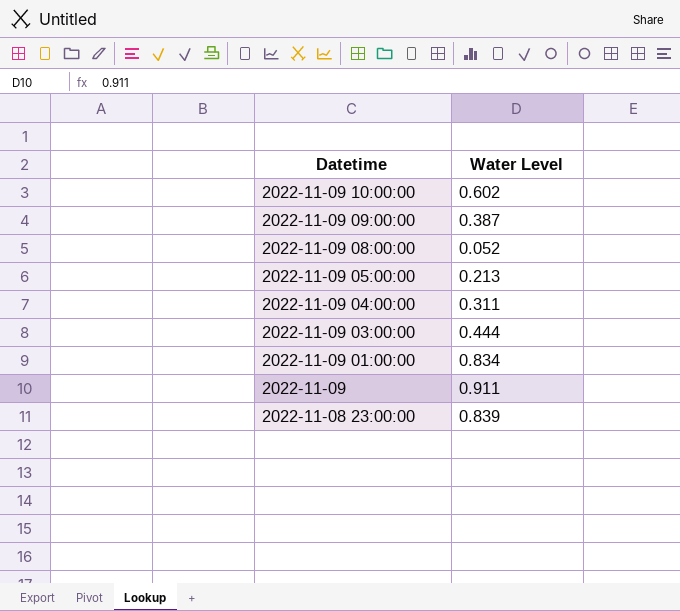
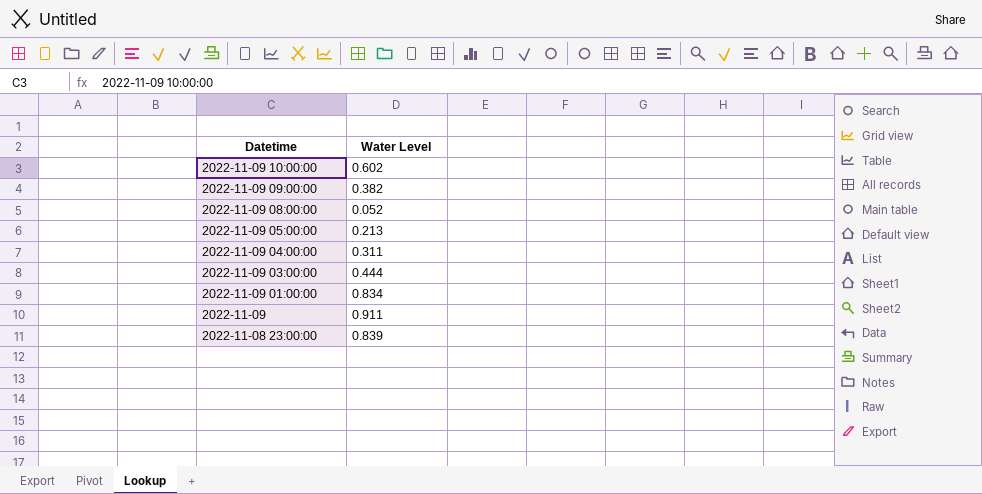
2022-11-09 09:00:00 | Water Level: 0.387 -> 0.382

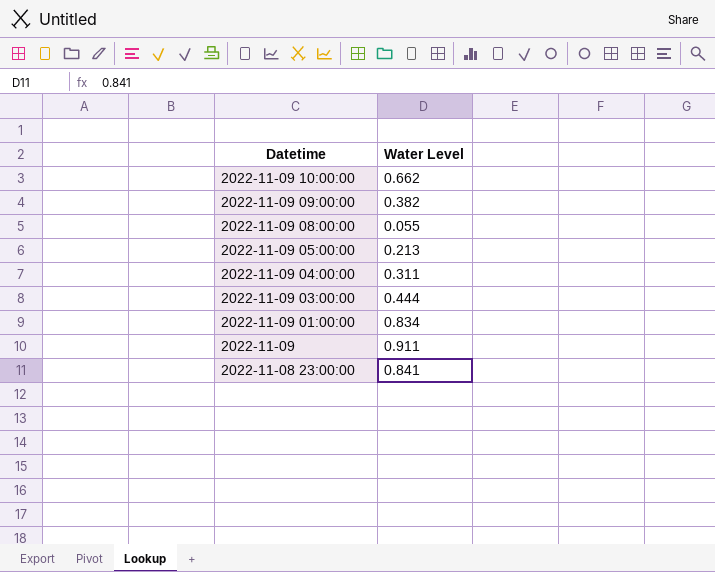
2022-11-09 10:00:00 | Water Level: 0.602 -> 0.662
2022-11-09 08:00:00 | Water Level: 0.052 -> 0.055
2022-11-08 23:00:00 | Water Level: 0.839 -> 0.841

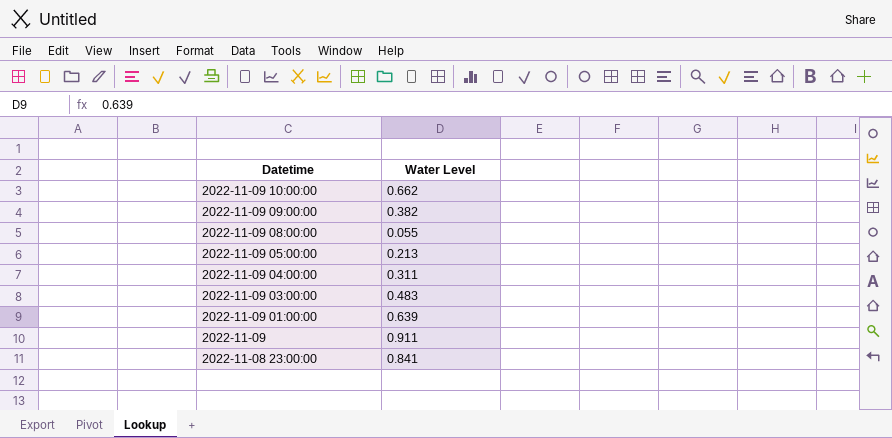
2022-11-09 03:00:00 | Water Level: 0.444 -> 0.483
2022-11-09 01:00:00 | Water Level: 0.834 -> 0.639

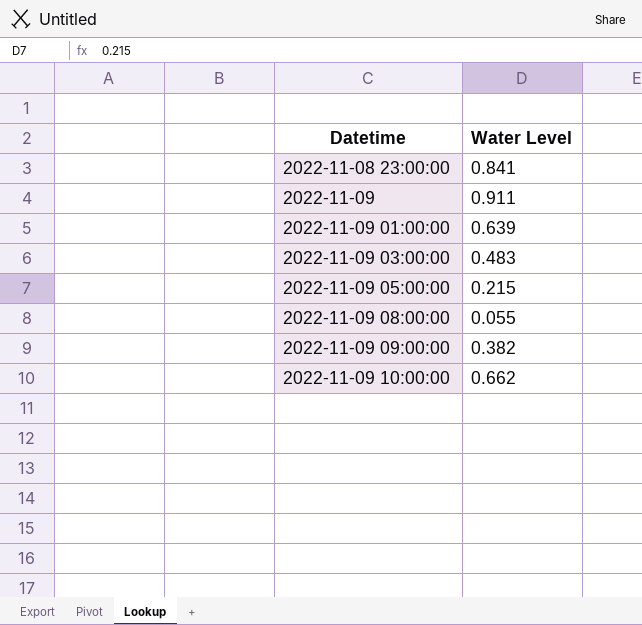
row order: Datetime descending -> Datetime ascending
row 2022-11-09 04:00:00: 0.311 -> none
2022-11-09 05:00:00 | Water Level: 0.213 -> 0.215

